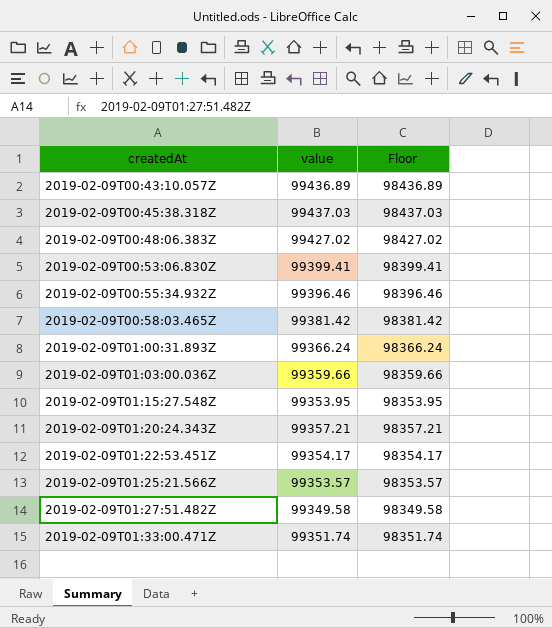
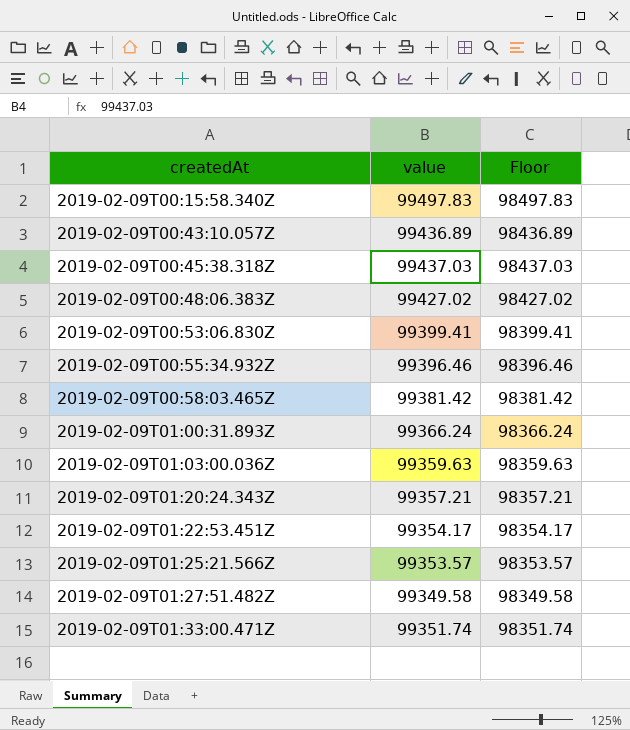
row 2019-02-09T01:15:27.548Z: 99353.95 | 98353.95 -> none
row 2019-02-09T00:15:58.340Z: none -> 99497.83 | 98497.83
2019-02-09T01:03:00.036Z | value: 99359.66 -> 99359.63
2019-02-09T01:03:00.036Z | Floor: 98359.66 -> 98359.63

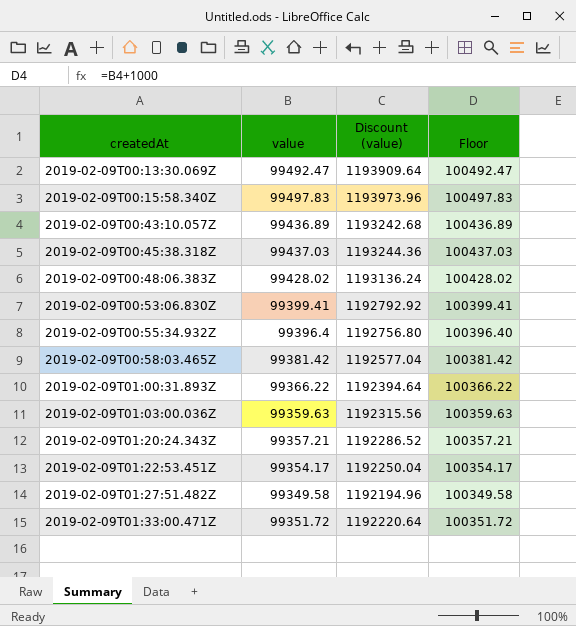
column Discount (value) | formula: none -> [value] * 12
column Floor | formula: [value] - 1000 -> [value] + 1000
row 2019-02-09T01:25:21.566Z: 99353.57 | 98353.57 -> none
row 2019-02-09T00:13:30.069Z: none -> 99492.47 | 1193909.64 | 100492.47
2019-02-09T00:48:06.383Z | value: 99427.02 -> 99428.02
2019-02-09T00:55:34.932Z | value: 99396.46 -> 99396.4
2019-02-09T01:00:31.893Z | value: 99366.24 -> 99366.22
2019-02-09T01:33:00.471Z | value: 99351.74 -> 99351.72

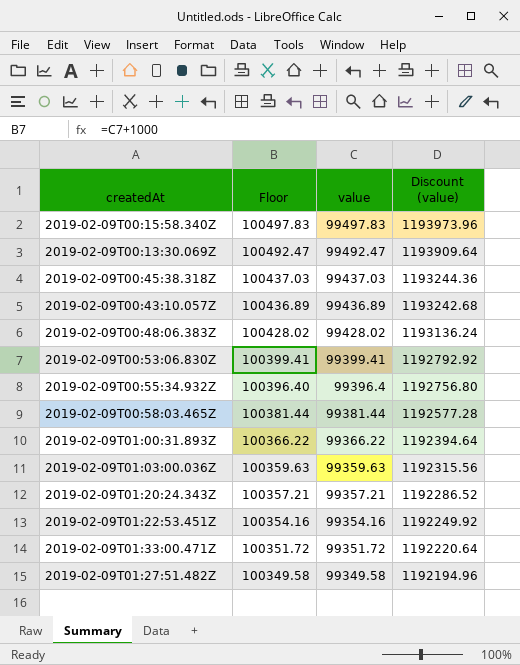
row order: createdAt ascending -> Floor descending
column Floor | position: 4 -> 2
2019-02-09T00:58:03.465Z | Floor: 100381.42 -> 100381.44
2019-02-09T00:58:03.465Z | value: 99381.42 -> 99381.44
2019-02-09T00:58:03.465Z | Discount (value): 1192577.04 -> 1192577.28
2019-02-09T01:22:53.451Z | Floor: 100354.17 -> 100354.16
2019-02-09T01:22:53.451Z | value: 99354.17 -> 99354.16
2019-02-09T01:22:53.451Z | Discount (value): 1192250.04 -> 1192249.92

